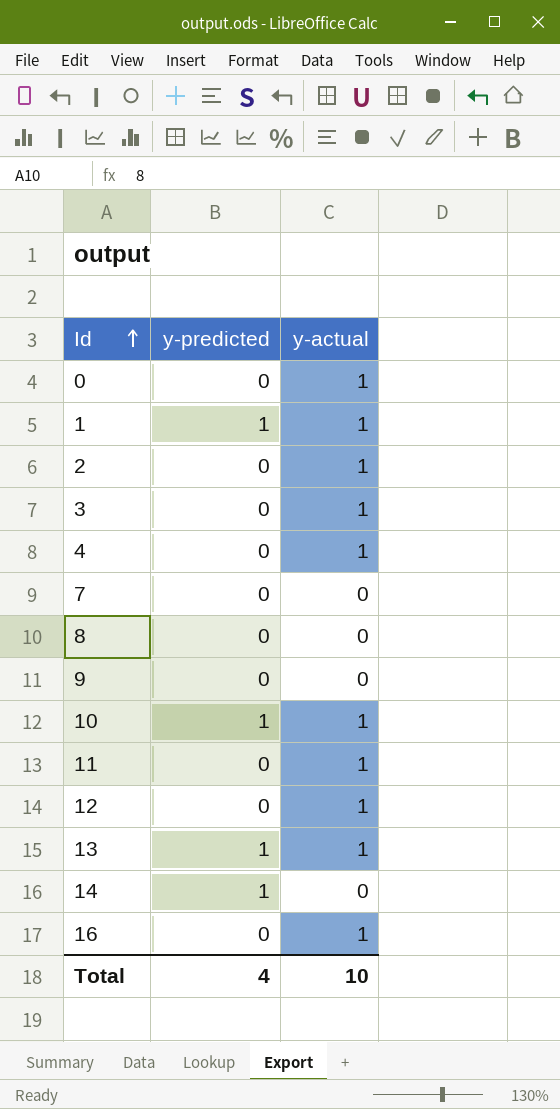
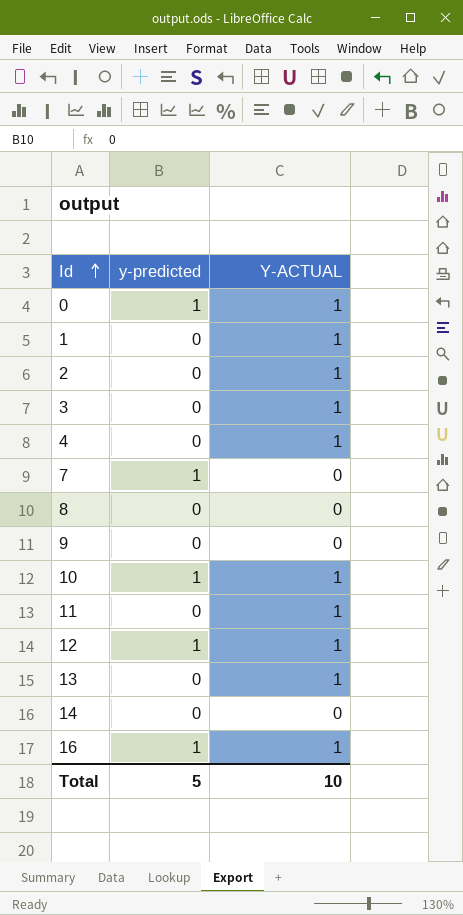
column name: y-actual -> Y-ACTUAL
0 | y-predicted: 0 -> 1
1 | y-predicted: 1 -> 0
7 | y-predicted: 0 -> 1
12 | y-predicted: 0 -> 1
13 | y-predicted: 1 -> 0
14 | y-predicted: 1 -> 0
16 | y-predicted: 0 -> 1
Total | y-predicted: 4 -> 5

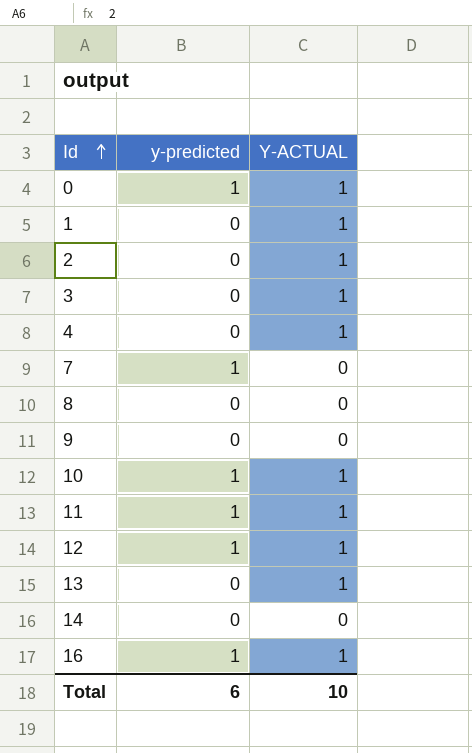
11 | y-predicted: 0 -> 1
Total | y-predicted: 5 -> 6

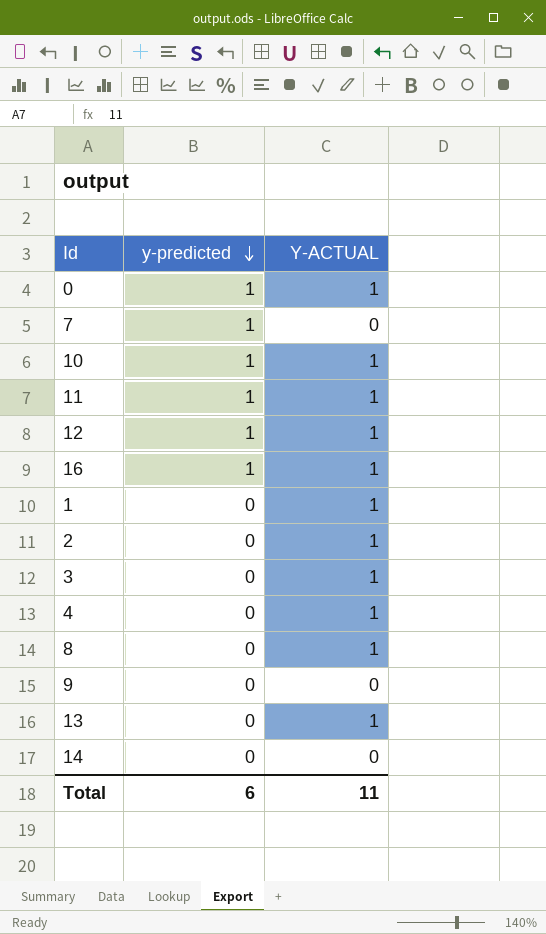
row order: Id ascending -> y-predicted descending
8 | Y-ACTUAL: 0 -> 1
Total | Y-ACTUAL: 10 -> 11

